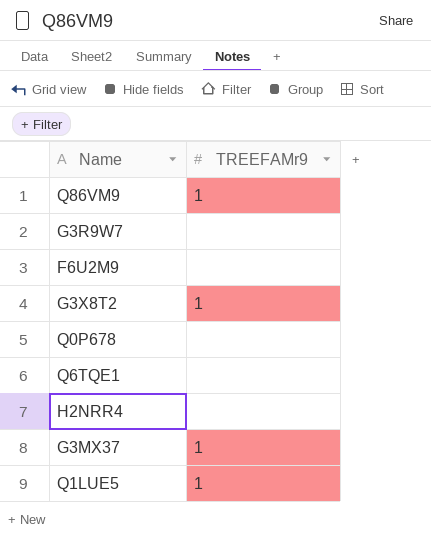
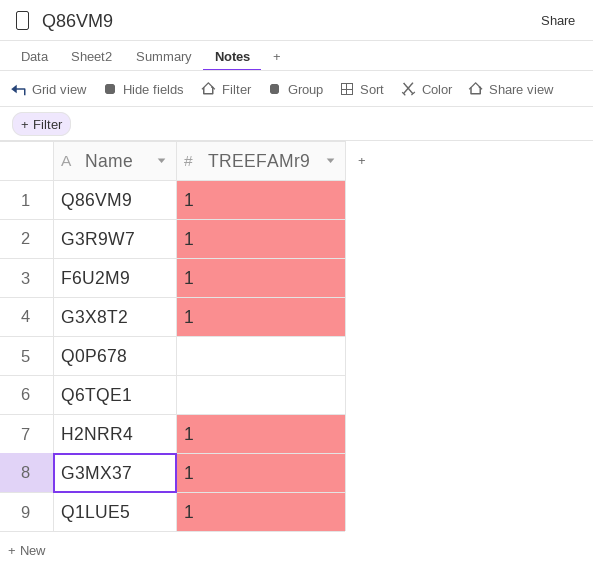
G3R9W7 | TREEFAMr9: none -> 1
F6U2M9 | TREEFAMr9: none -> 1
H2NRR4 | TREEFAMr9: none -> 1

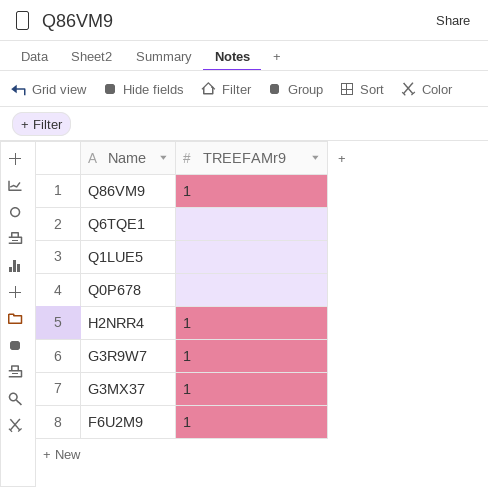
row order: none -> Name descending
row G3X8T2: 1 -> none
Q1LUE5 | TREEFAMr9: 1 -> none

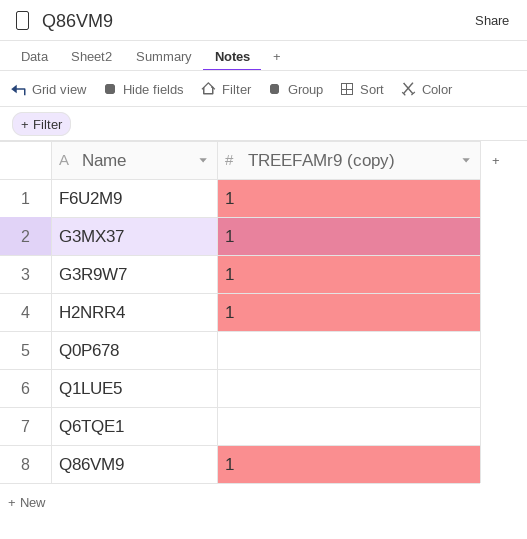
row order: Name descending -> Name ascending
column name: TREEFAMr9 -> TREEFAMr9 (copy)

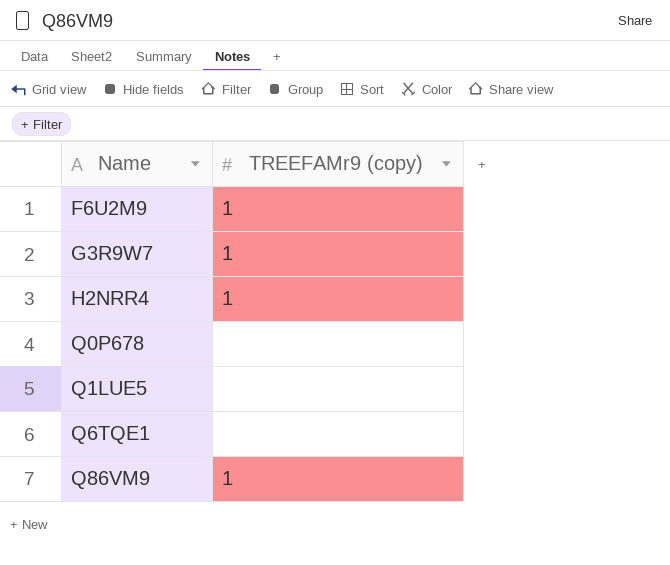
row G3MX37: 1 -> none

